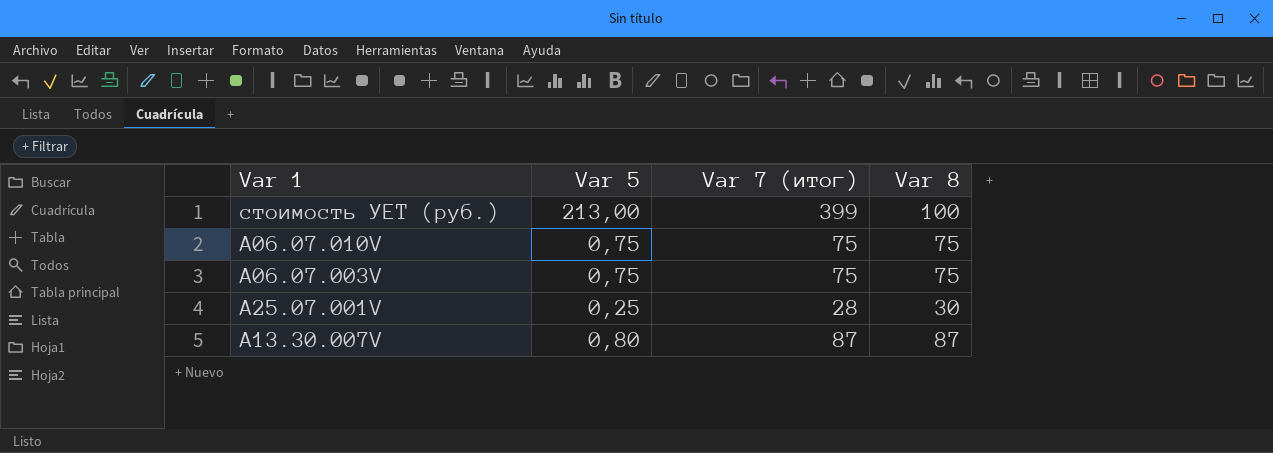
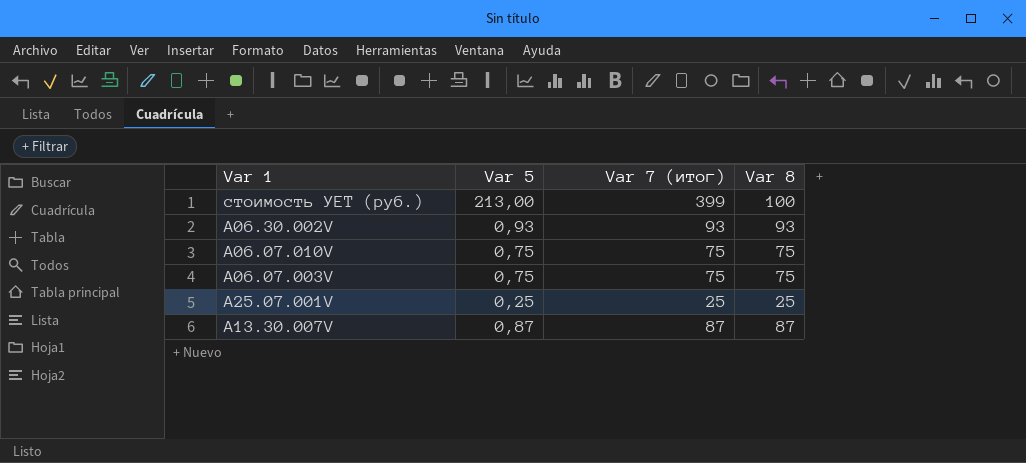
row A06.30.002V: none -> 0,93 | 93 | 93
A25.07.001V | Var 7 (итог): 28 -> 25
A25.07.001V | Var 8: 30 -> 25
A13.30.007V | Var 5: 0,80 -> 0,87

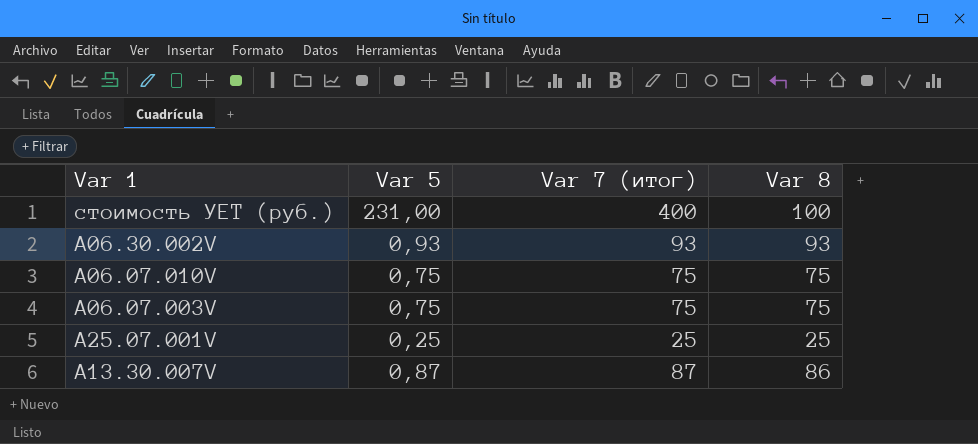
стоимость УЕТ (руб.) | Var 5: 213,00 -> 231,00
стоимость УЕТ (руб.) | Var 7 (итог): 399 -> 400
A13.30.007V | Var 8: 87 -> 86

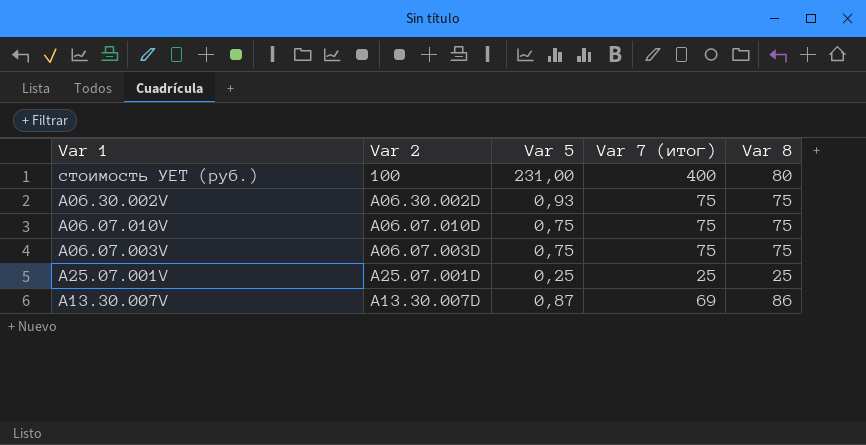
column Var 2 | position: none -> 2
стоимость УЕТ (руб.) | Var 8: 100 -> 80
A06.30.002V | Var 7 (итог): 93 -> 75
A06.30.002V | Var 8: 93 -> 75
A13.30.007V | Var 7 (итог): 87 -> 69

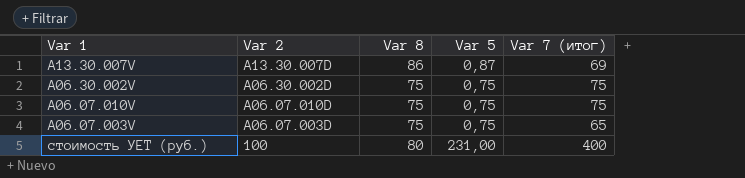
row order: none -> Var 2 descending
column Var 8 | position: 5 -> 3
row A25.07.001V: A25.07.001D | 0,25 | 25 | 25 -> none
A06.30.002V | Var 5: 0,93 -> 0,75
A06.07.003V | Var 7 (итог): 75 -> 65

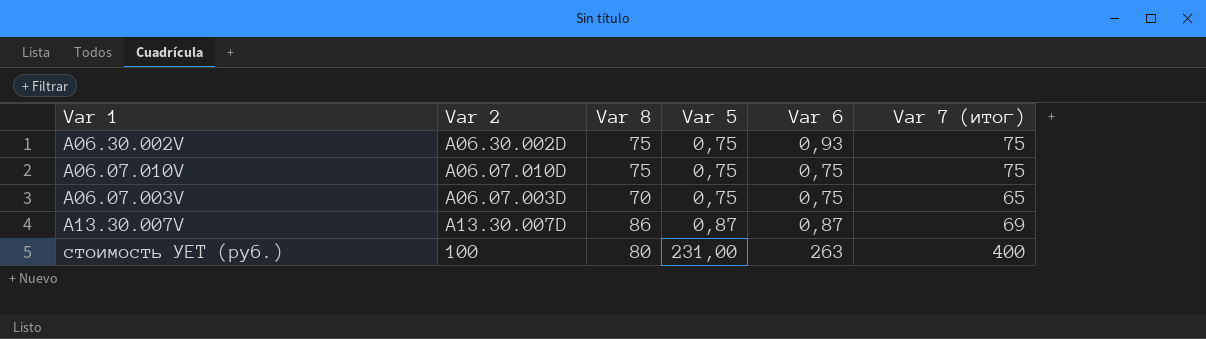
row order: Var 2 descending -> Var 5 ascending
column Var 6 | position: none -> 5
A06.07.003V | Var 8: 75 -> 70

